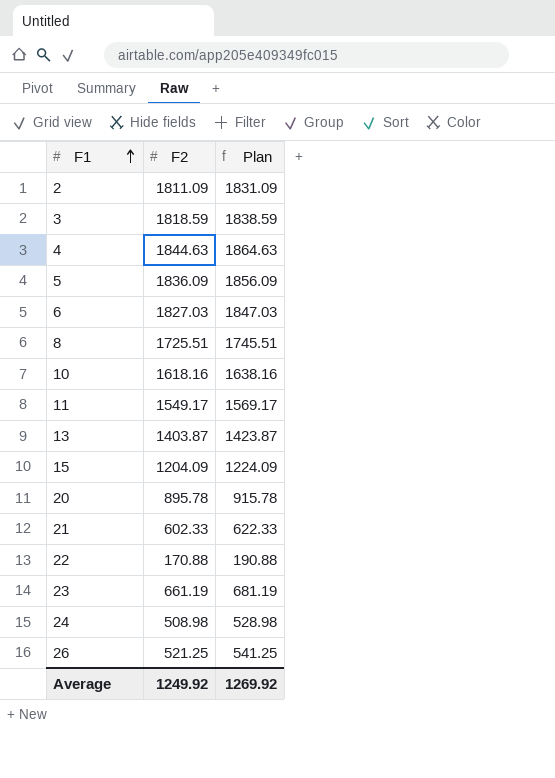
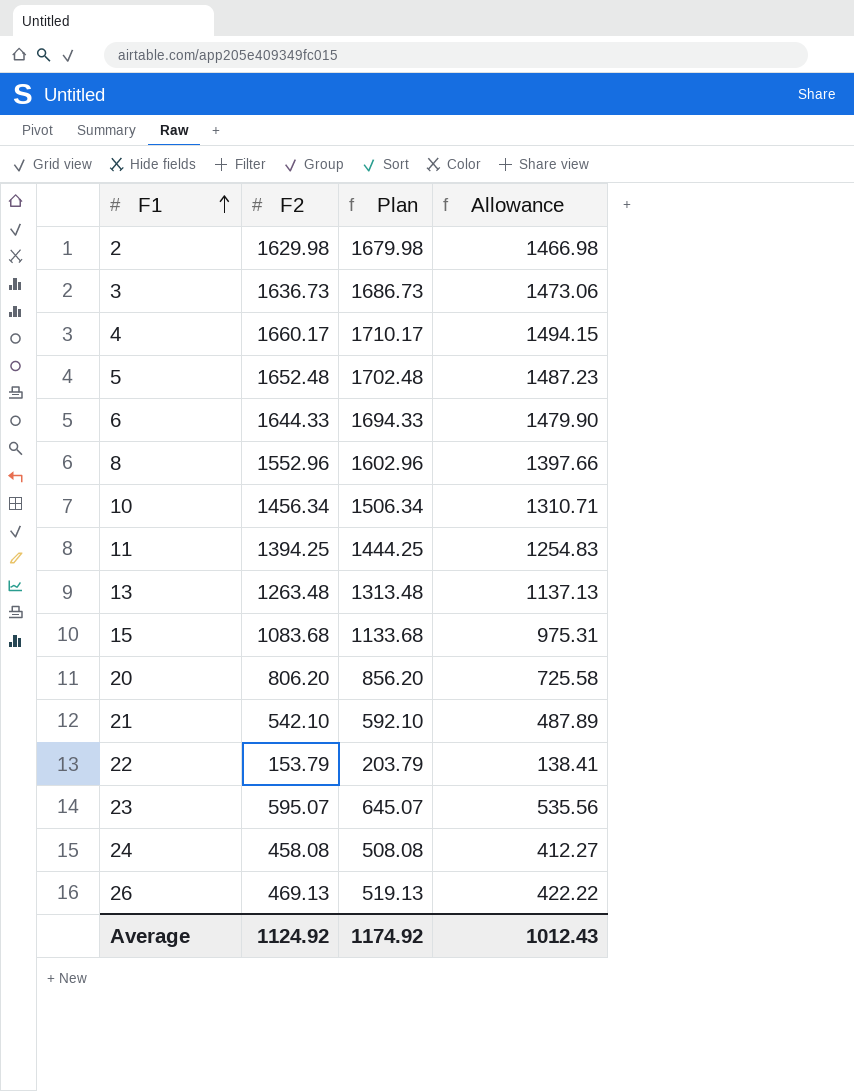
column Plan | formula: [F2] + 20 -> [F2] + 50
column Allowance | formula: none -> [F2] * 0.9
2 | F2: 1811.09 -> 1629.98
3 | F2: 1818.59 -> 1636.73
4 | F2: 1844.63 -> 1660.17
5 | F2: 1836.09 -> 1652.48
6 | F2: 1827.03 -> 1644.33
8 | F2: 1725.51 -> 1552.96
10 | F2: 1618.16 -> 1456.34
11 | F2: 1549.17 -> 1394.25
13 | F2: 1403.87 -> 1263.48
15 | F2: 1204.09 -> 1083.68
20 | F2: 895.78 -> 806.20
21 | F2: 602.33 -> 542.10
22 | F2: 170.88 -> 153.79
23 | F2: 661.19 -> 595.07
24 | F2: 508.98 -> 458.08
26 | F2: 521.25 -> 469.13
Average | F2: 1249.92 -> 1124.92
Average | Plan: 1269.92 -> 1174.92

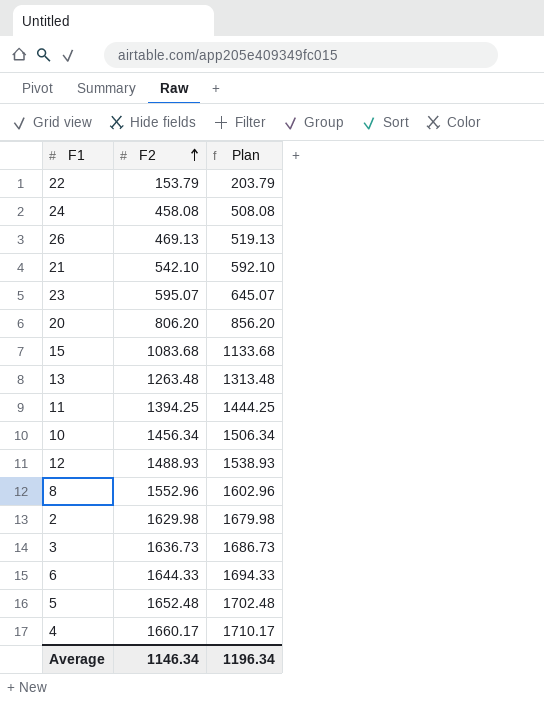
row order: F1 ascending -> F2 ascending
column Allowance | formula: [F2] * 0.9 -> none
row 12: none -> 1488.93 | 1538.93
Average | F2: 1124.92 -> 1146.34
Average | Plan: 1174.92 -> 1196.34

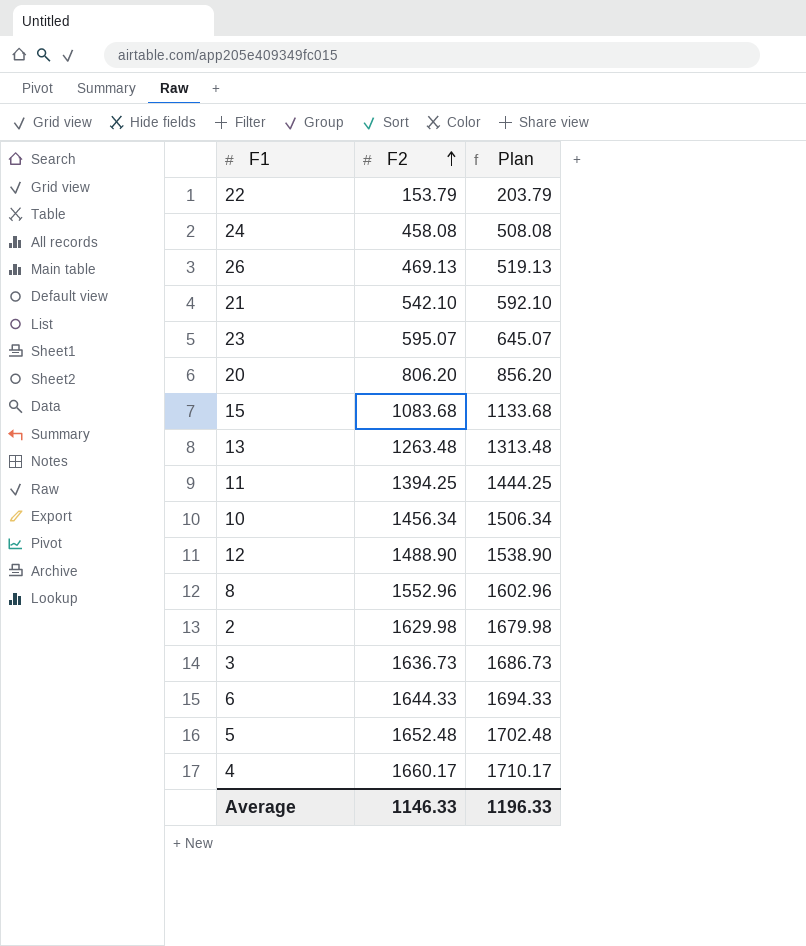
12 | F2: 1488.93 -> 1488.90
12 | Plan: 1538.93 -> 1538.90
Average | F2: 1146.34 -> 1146.33
Average | Plan: 1196.34 -> 1196.33

